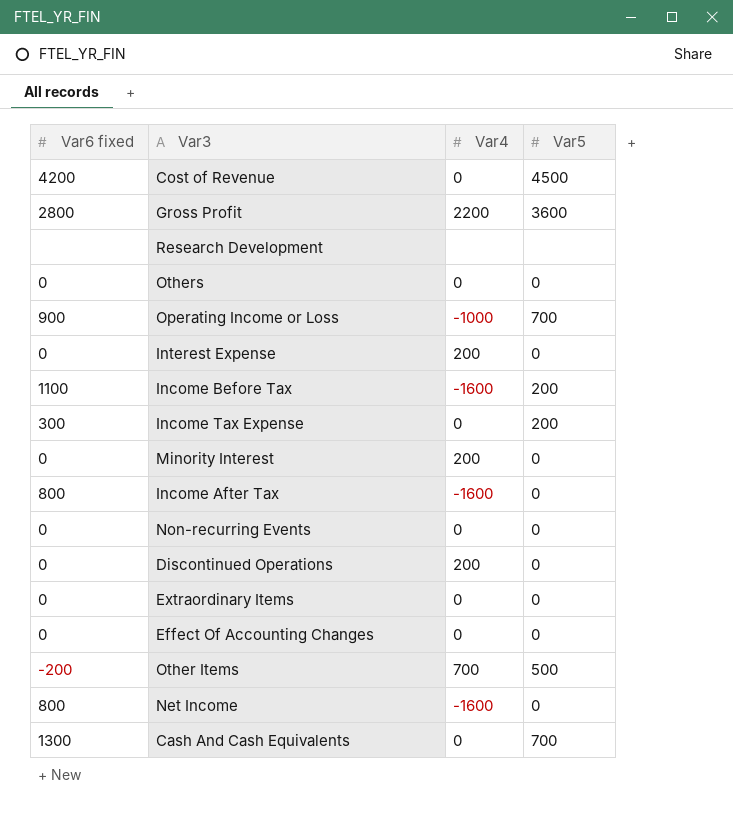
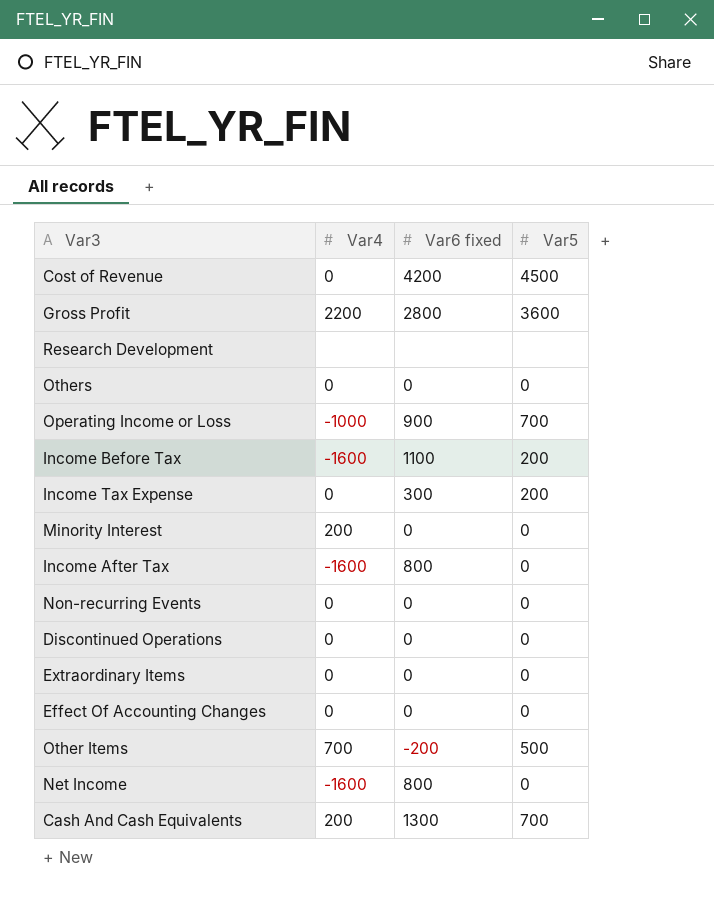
column Var6 fixed | position: 1 -> 3
row Interest Expense: 0 | 200 | 0 -> none
Discontinued Operations | Var4: 200 -> 0
Cash And Cash Equivalents | Var4: 0 -> 200

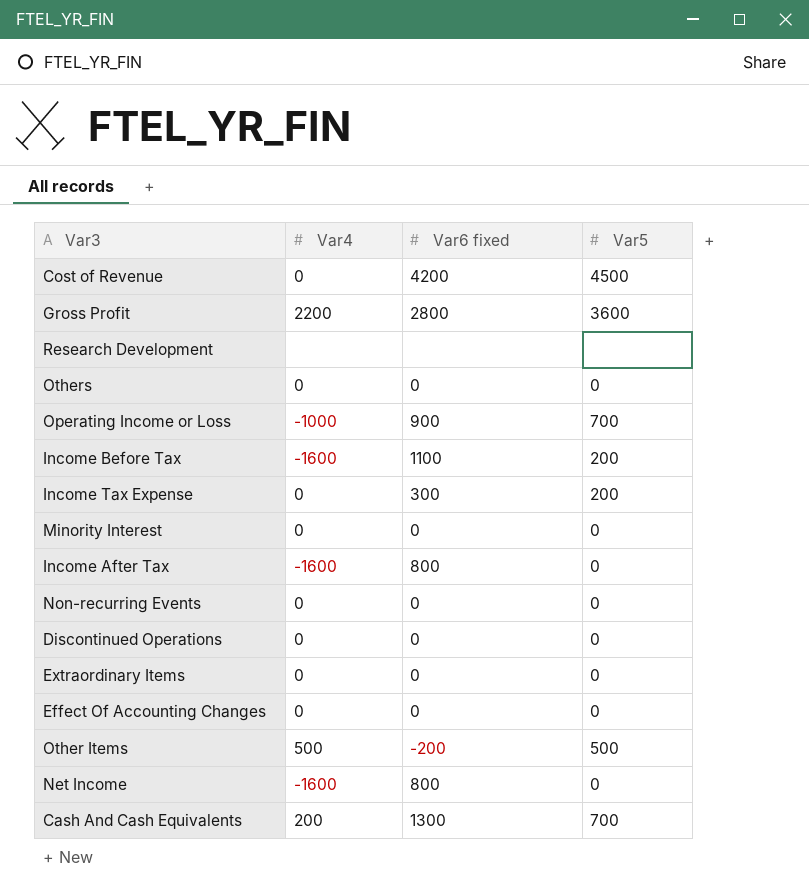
Minority Interest | Var4: 200 -> 0
Other Items | Var4: 700 -> 500

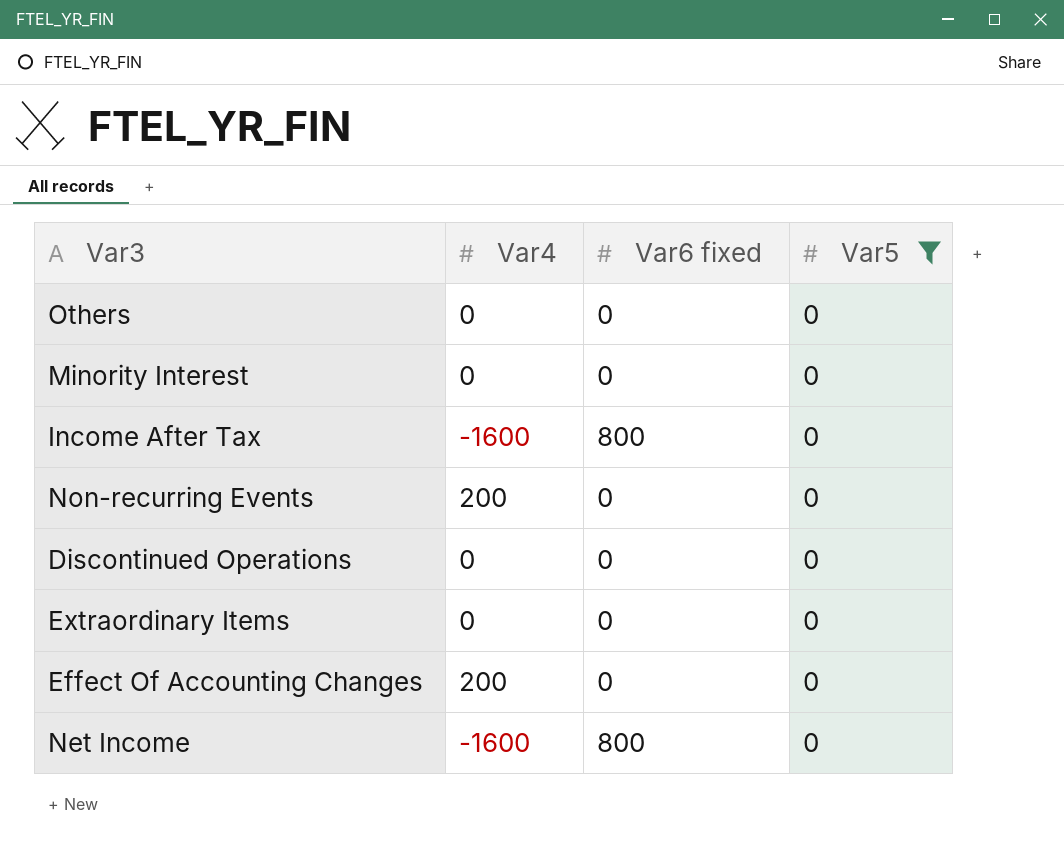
filter: none -> Var5 = 0
Non-recurring Events | Var4: 0 -> 200
Effect Of Accounting Changes | Var4: 0 -> 200

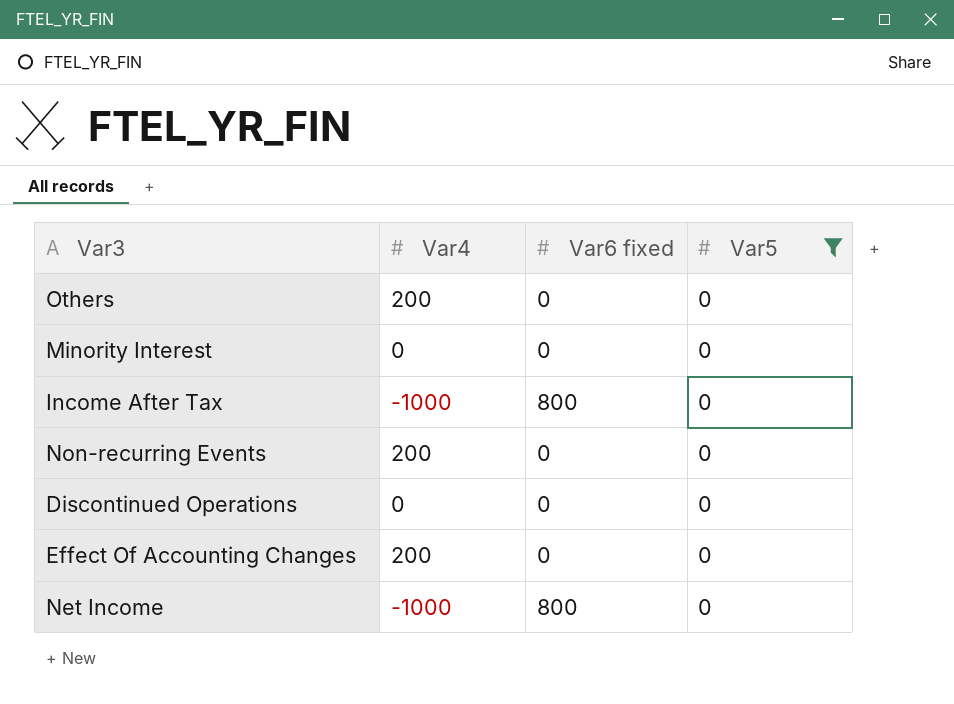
row Extraordinary Items: 0 | 0 | 0 -> none
Others | Var4: 0 -> 200
Income After Tax | Var4: -1600 -> -1000
Net Income | Var4: -1600 -> -1000

